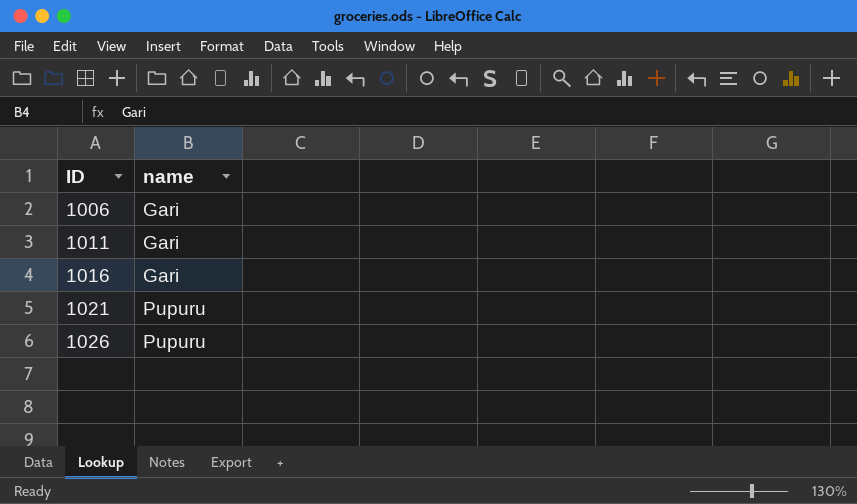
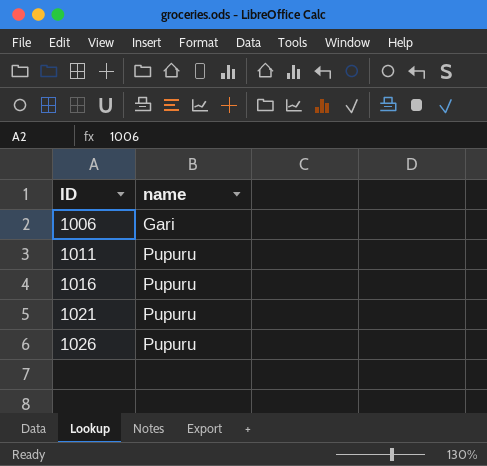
1011 | name: Gari -> Pupuru
1016 | name: Gari -> Pupuru

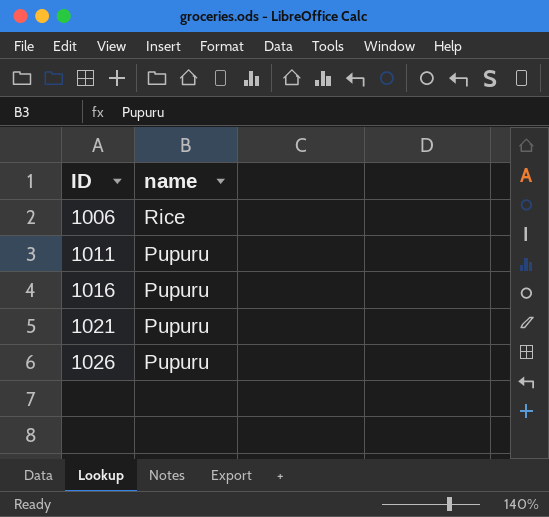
1006 | name: Gari -> Rice

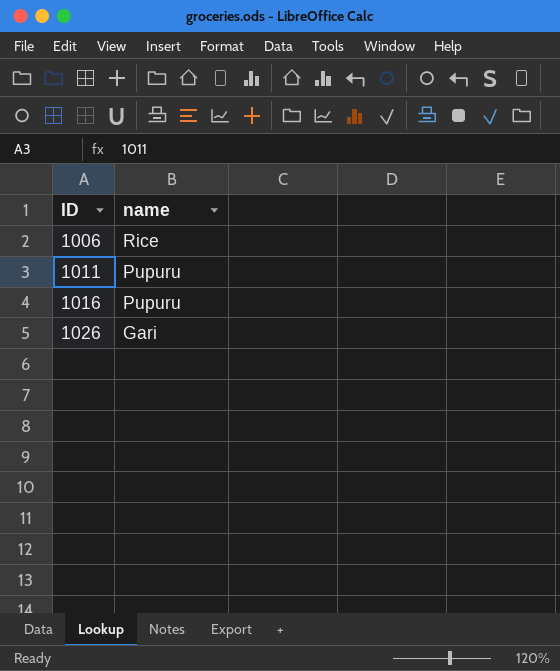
row 1021: Pupuru -> none
1026 | name: Pupuru -> Gari

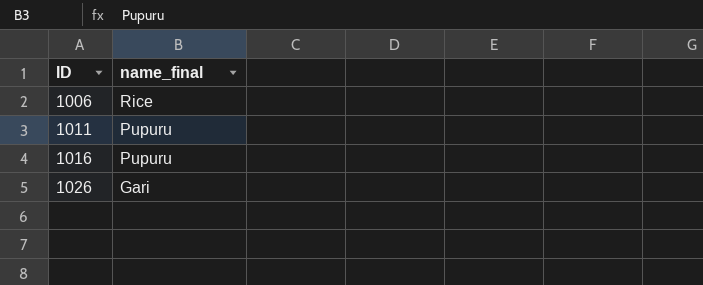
column name: name -> name_final

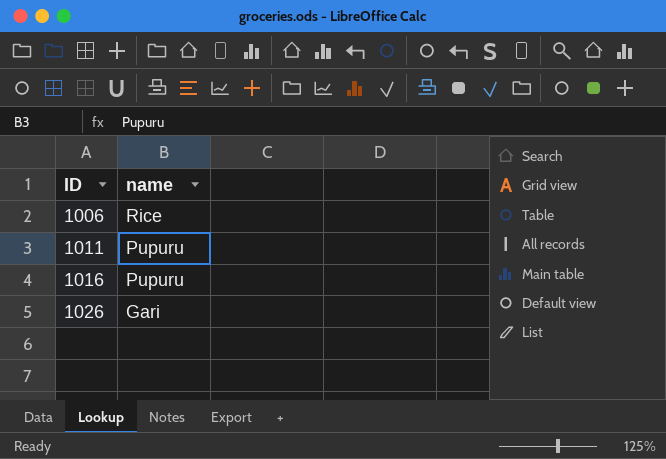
column name: name_final -> name

